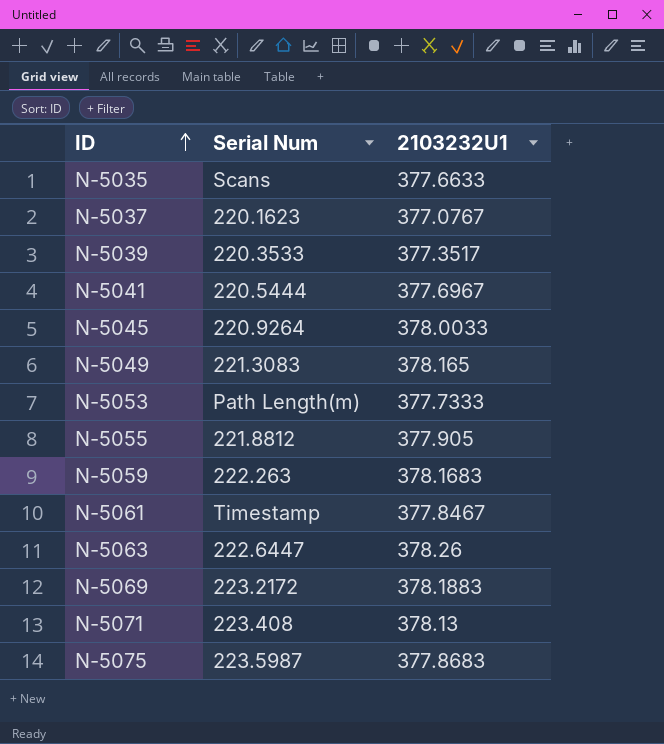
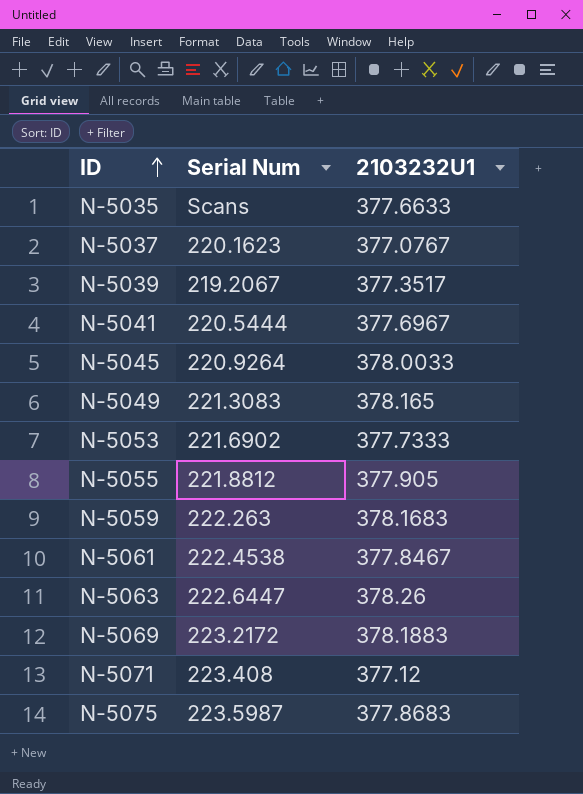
N-5039 | Serial Num: 220.3533 -> 219.2067
N-5053 | Serial Num: Path Length(m) -> 221.6902
N-5061 | Serial Num: Timestamp -> 222.4538
N-5071 | 2103232U1: 378.13 -> 377.12

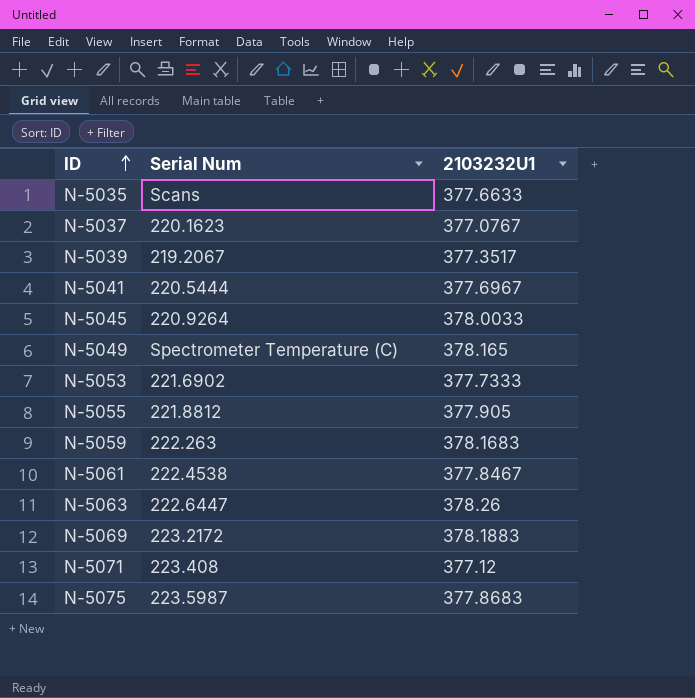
N-5049 | Serial Num: 221.3083 -> Spectrometer Temperature (C)

